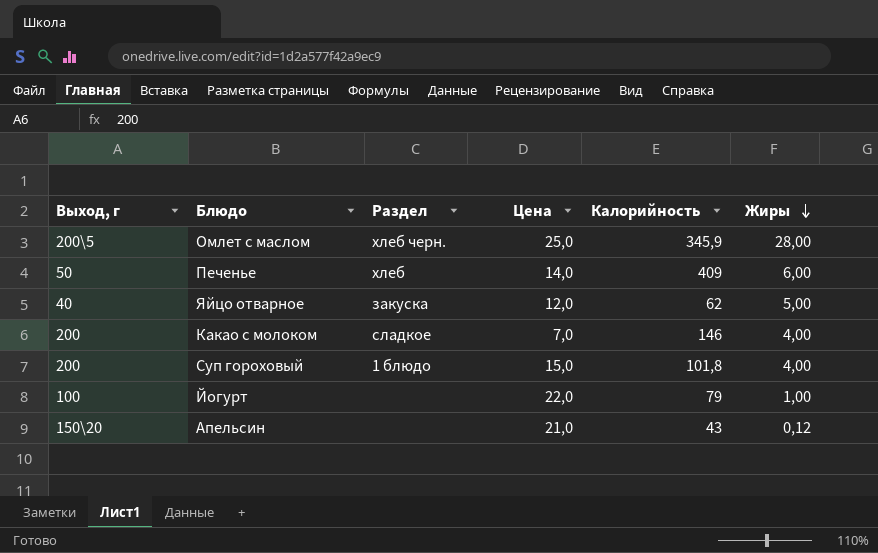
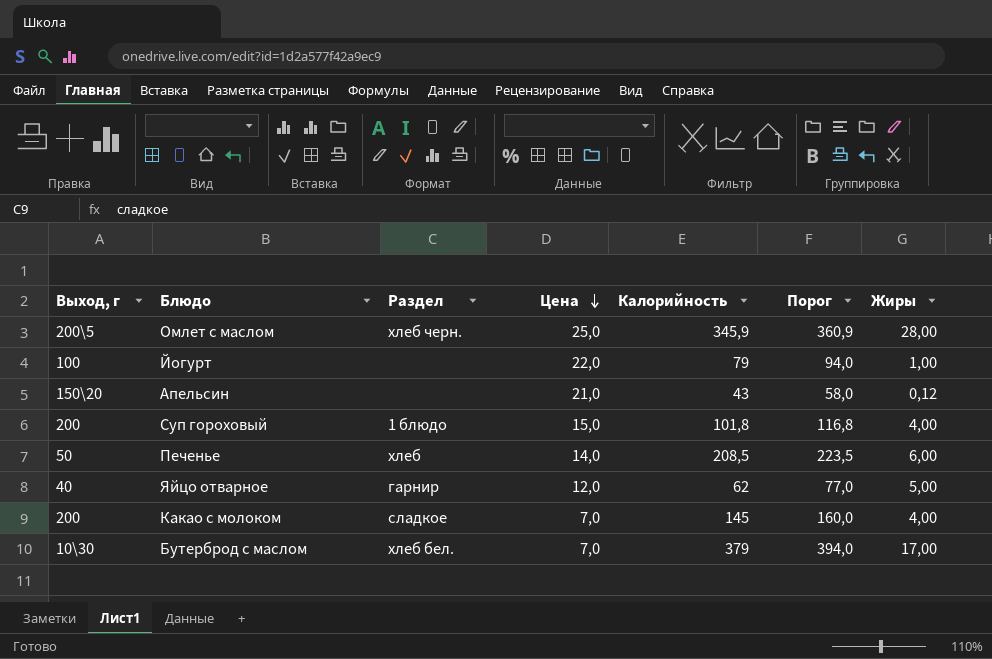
row order: Жиры descending -> Цена descending
column Порог | formula: none -> [Калорийность] + 15
Печенье | Калорийность: 409 -> 208,5
Яйцо отварное | Раздел: закуска -> гарнир
Какао с молоком | Калорийность: 146 -> 145
row Бутерброд с маслом: none -> 10\30 | хлеб бел. | 7,0 | 379 | 394,0 | 17,00

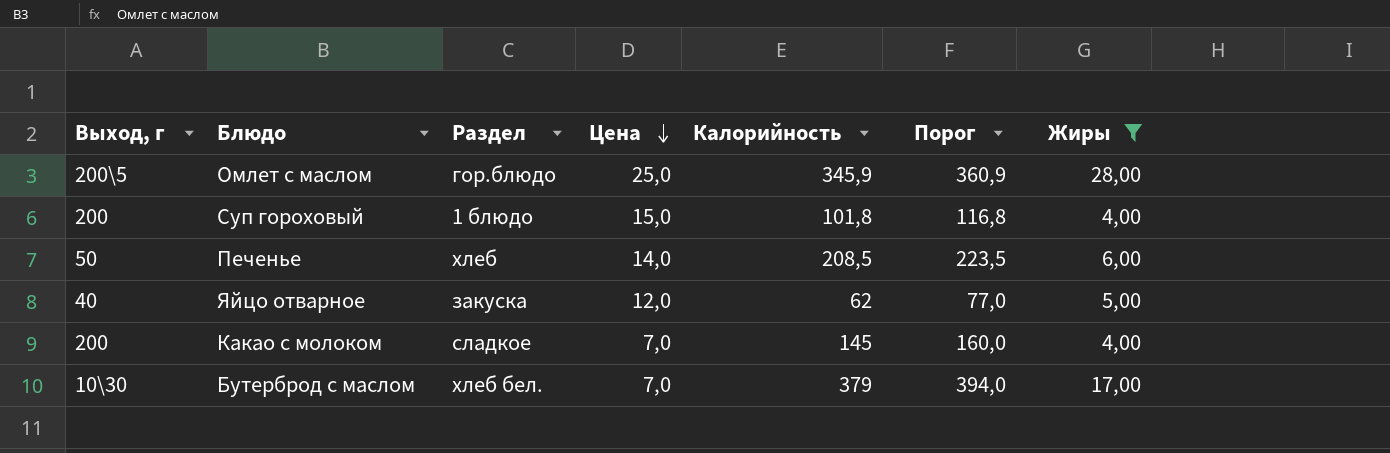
filter: none -> Жиры >= 4,00
Омлет с маслом | Раздел: хлеб черн. -> гор.блюдо
Яйцо отварное | Раздел: гарнир -> закуска

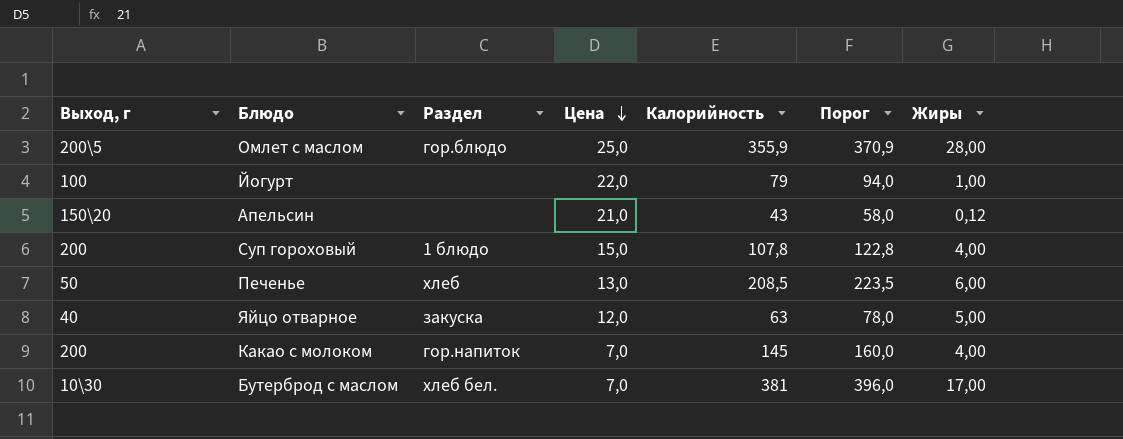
filter: Жиры >= 4,00 -> none
Омлет с маслом | Калорийность: 345,9 -> 355,9
Омлет с маслом | Порог: 360,9 -> 370,9
Суп гороховый | Калорийность: 101,8 -> 107,8
Суп гороховый | Порог: 116,8 -> 122,8
Печенье | Цена: 14,0 -> 13,0
Яйцо отварное | Калорийность: 62 -> 63
Яйцо отварное | Порог: 77,0 -> 78,0
Какао с молоком | Раздел: сладкое -> гор.напиток
Бутерброд с маслом | Калорийность: 379 -> 381
Бутерброд с маслом | Порог: 394,0 -> 396,0

